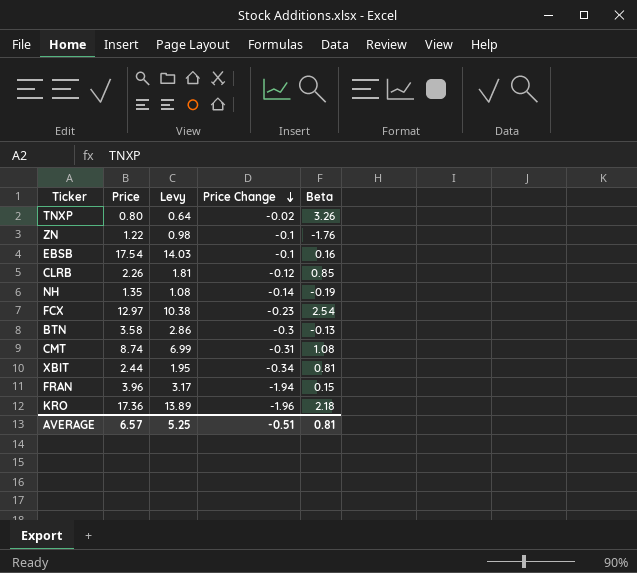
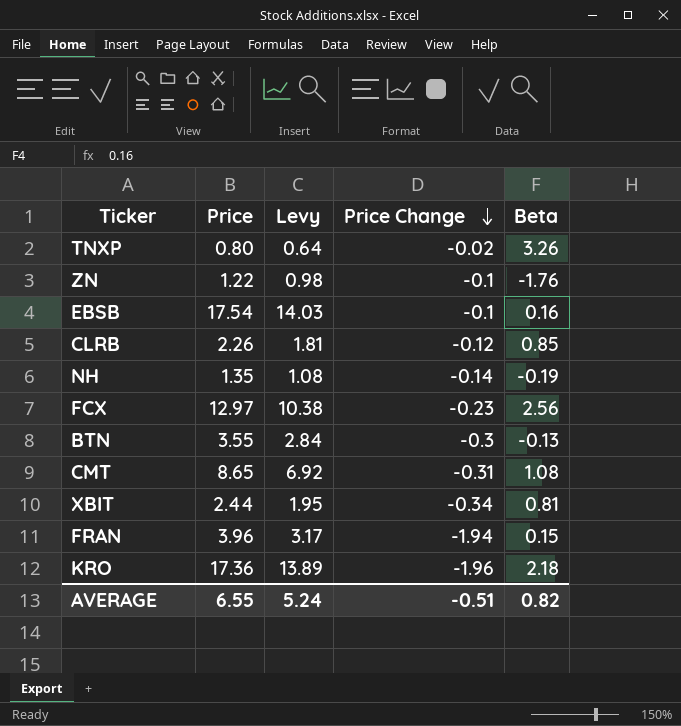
FCX | Beta: 2.54 -> 2.56
BTN | Price: 3.58 -> 3.55
BTN | Levy: 2.86 -> 2.84
CMT | Price: 8.74 -> 8.65
CMT | Levy: 6.99 -> 6.92
AVERAGE | Price: 6.57 -> 6.55
AVERAGE | Levy: 5.25 -> 5.24
AVERAGE | Beta: 0.81 -> 0.82

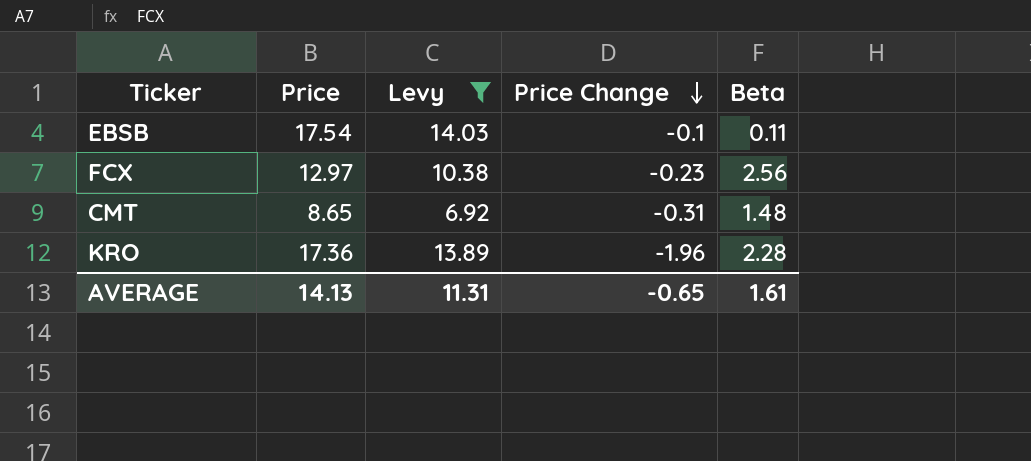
filter: none -> Levy >= 6.92
EBSB | Beta: 0.16 -> 0.11
CMT | Beta: 1.08 -> 1.48
KRO | Beta: 2.18 -> 2.28
AVERAGE | Price: 6.55 -> 14.13
AVERAGE | Levy: 5.24 -> 11.31
AVERAGE | Price Change: -0.51 -> -0.65
AVERAGE | Beta: 0.82 -> 1.61

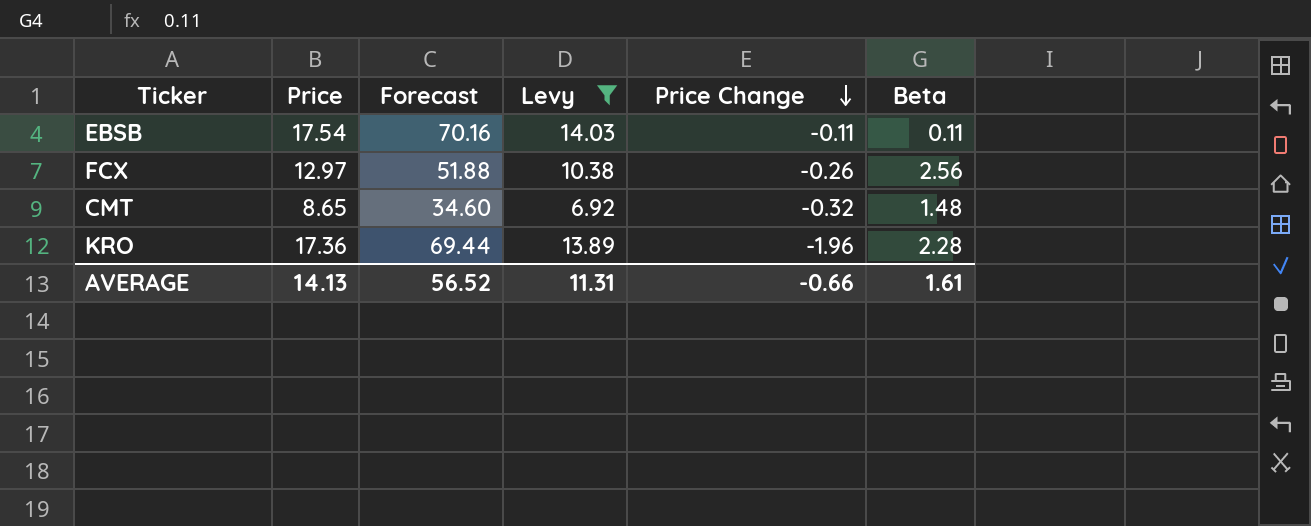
column Forecast | formula: none -> [Price] * 4
EBSB | Price Change: -0.1 -> -0.11
FCX | Price Change: -0.23 -> -0.26
CMT | Price Change: -0.31 -> -0.32
AVERAGE | Price Change: -0.65 -> -0.66

